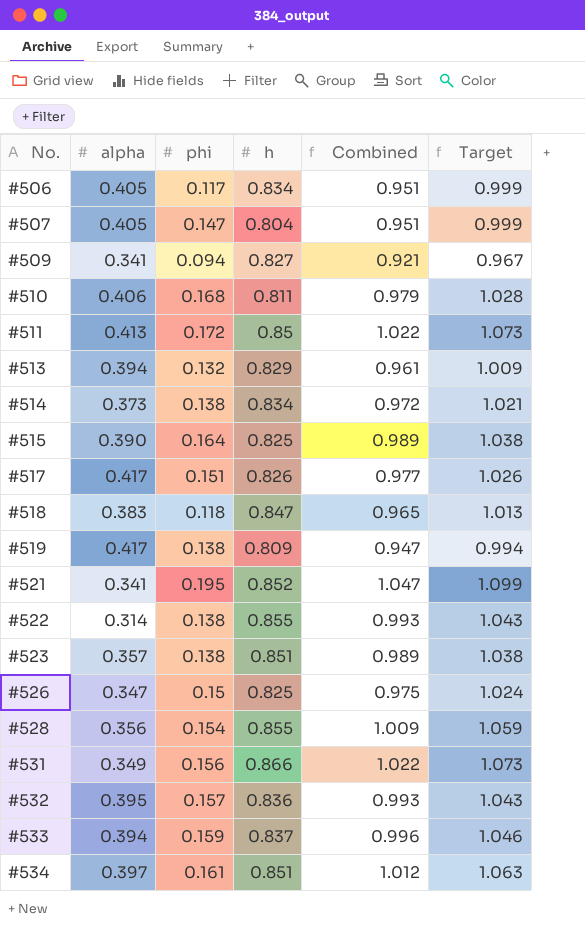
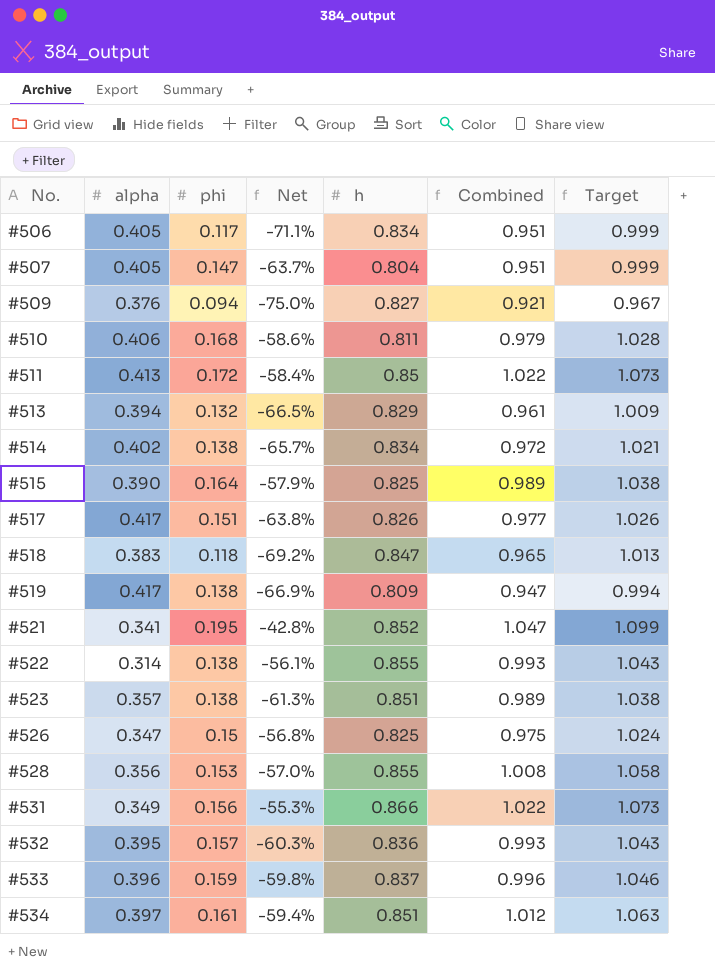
column Net | formula: none -> ([phi] - [alpha]) / [alpha]
#509 | alpha: 0.341 -> 0.376
#514 | alpha: 0.373 -> 0.402
#528 | phi: 0.154 -> 0.153
#528 | Combined: 1.009 -> 1.008
#528 | Target: 1.059 -> 1.058
#533 | alpha: 0.394 -> 0.396

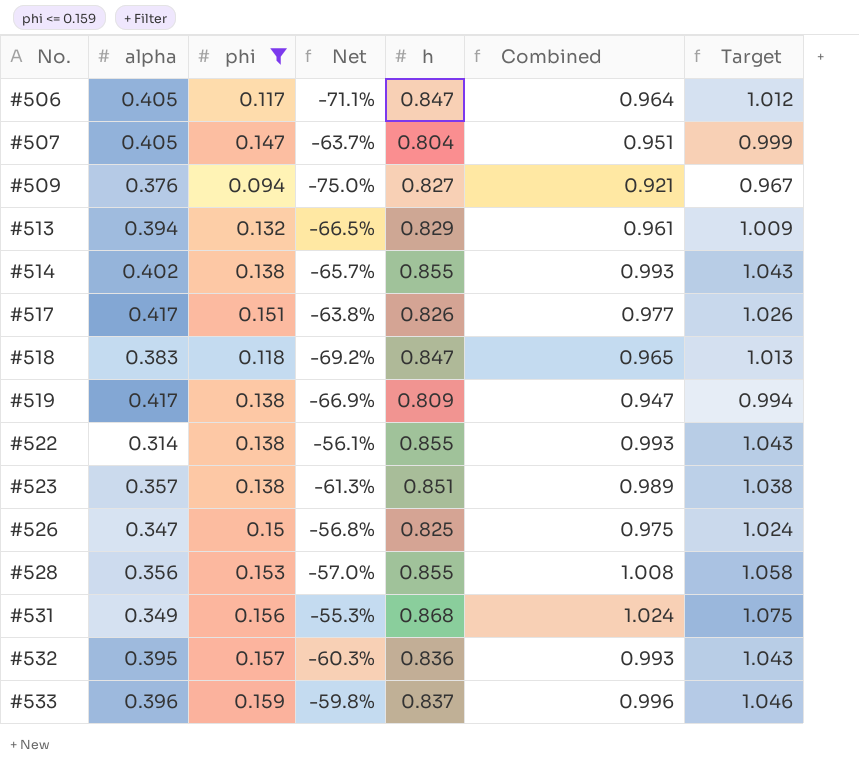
filter: none -> phi <= 0.159
#506 | h: 0.834 -> 0.847
#506 | Combined: 0.951 -> 0.964
#506 | Target: 0.999 -> 1.012
#514 | h: 0.834 -> 0.855
#514 | Combined: 0.972 -> 0.993
#514 | Target: 1.021 -> 1.043
#531 | h: 0.866 -> 0.868
#531 | Combined: 1.022 -> 1.024
#531 | Target: 1.073 -> 1.075

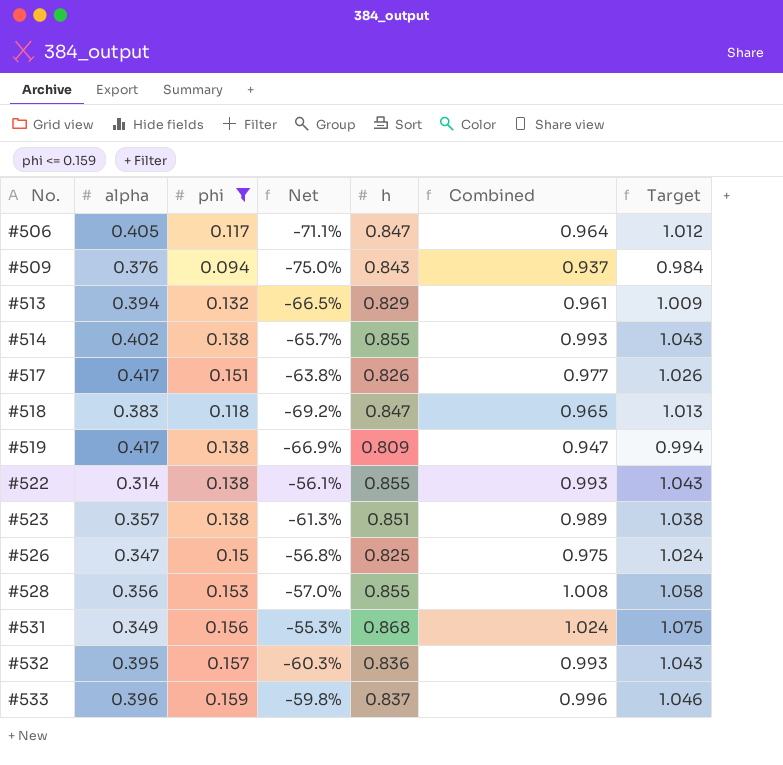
row #507: 0.405 | 0.147 | -63.7% | 0.804 | 0.951 | 0.999 -> none
#509 | h: 0.827 -> 0.843
#509 | Combined: 0.921 -> 0.937
#509 | Target: 0.967 -> 0.984

